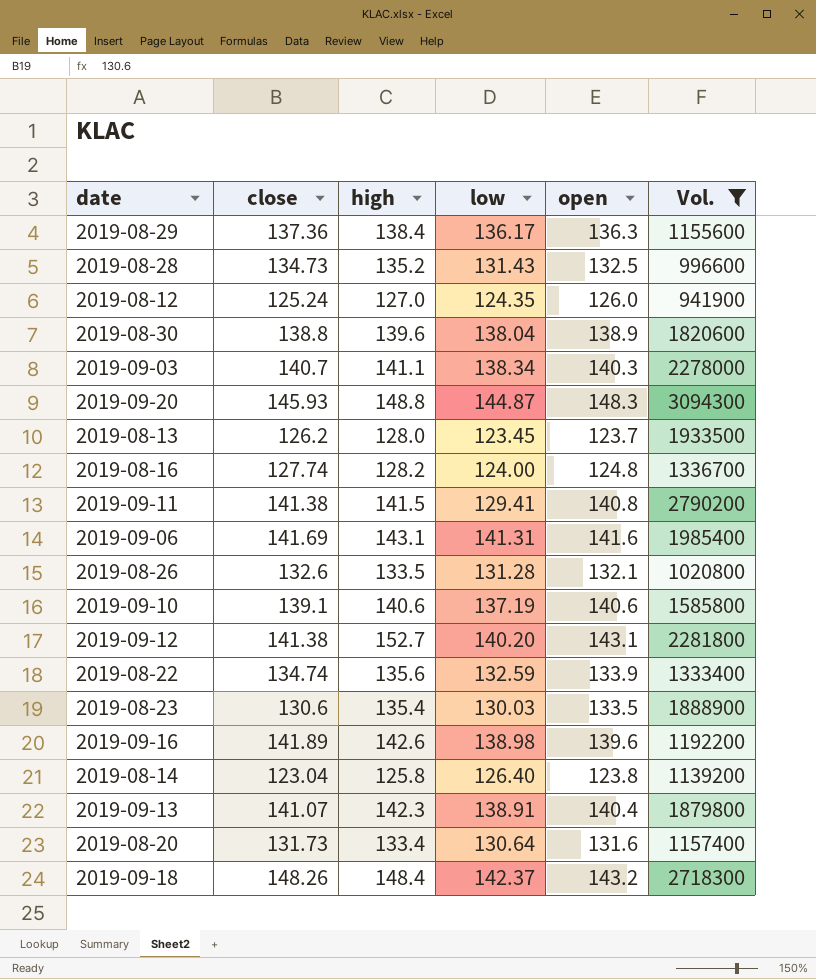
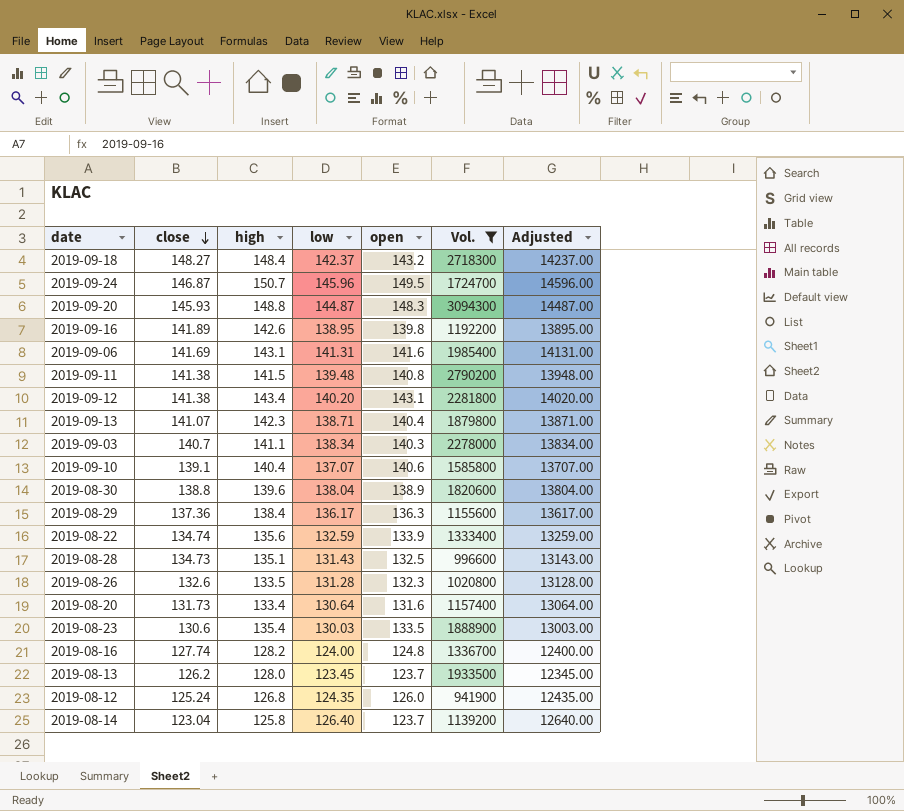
row order: none -> close descending
column Adjusted | formula: none -> [low] * 100
2019-09-18 | close: 148.26 -> 148.27
row 2019-09-24: none -> 146.87 | 150.7 | 145.96 | 149.5 | 1724700 | 14596.00
2019-09-16 | low: 138.98 -> 138.95
2019-09-16 | open: 139.6 -> 139.8
2019-09-11 | low: 129.41 -> 139.48
2019-09-12 | high: 152.7 -> 143.4
2019-09-13 | low: 138.91 -> 138.71
2019-09-10 | high: 140.6 -> 140.4
2019-09-10 | low: 137.19 -> 137.07
2019-08-28 | high: 135.2 -> 135.1
2019-08-26 | open: 132.1 -> 132.3
2019-08-12 | high: 127.0 -> 126.8
2019-08-14 | open: 123.8 -> 123.7

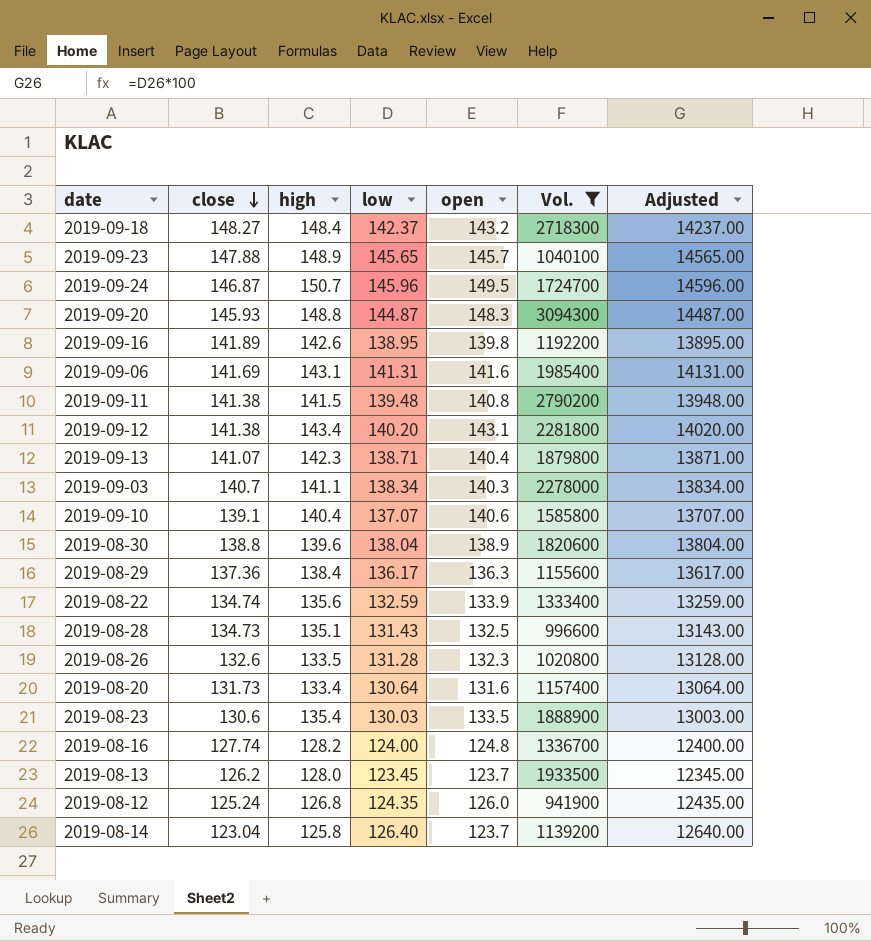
row 2019-09-23: none -> 147.88 | 148.9 | 145.65 | 145.7 | 1040100 | 14565.00

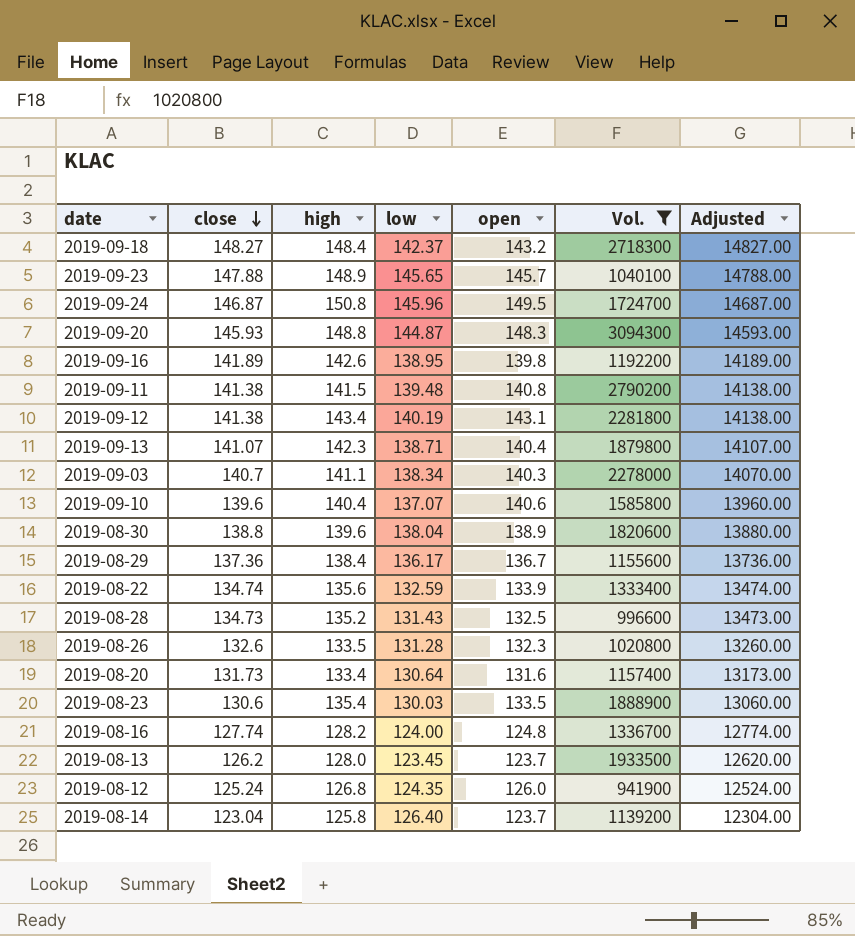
column Adjusted | formula: [low] * 100 -> [close] * 100
row 2019-09-06: 141.69 | 143.1 | 141.31 | 141.6 | 1985400 | 14131.00 -> none
2019-09-24 | high: 150.7 -> 150.8
2019-09-12 | low: 140.20 -> 140.19
2019-09-10 | close: 139.1 -> 139.6
2019-08-29 | open: 136.3 -> 136.7
2019-08-28 | high: 135.1 -> 135.2

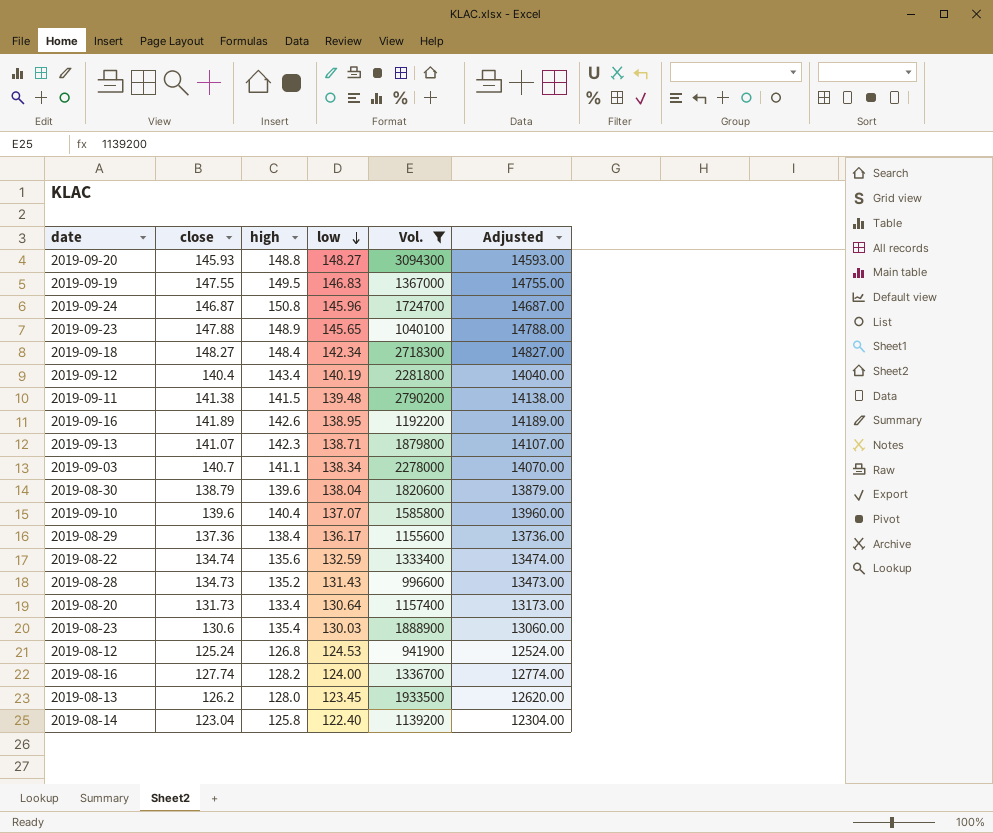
row order: close descending -> low descending
column open | position: 5 -> none
row 2019-08-26: 132.6 | 133.5 | 131.28 | 132.3 | 1020800 | 13260.00 -> none
2019-09-20 | low: 144.87 -> 148.27
row 2019-09-19: none -> 147.55 | 149.5 | 146.83 | 1367000 | 14755.00
2019-09-18 | low: 142.37 -> 142.34
2019-09-12 | close: 141.38 -> 140.4
2019-09-12 | Adjusted: 14138.00 -> 14040.00
2019-08-30 | close: 138.8 -> 138.79
2019-08-30 | Adjusted: 13880.00 -> 13879.00
2019-08-12 | low: 124.35 -> 124.53
2019-08-14 | low: 126.40 -> 122.40

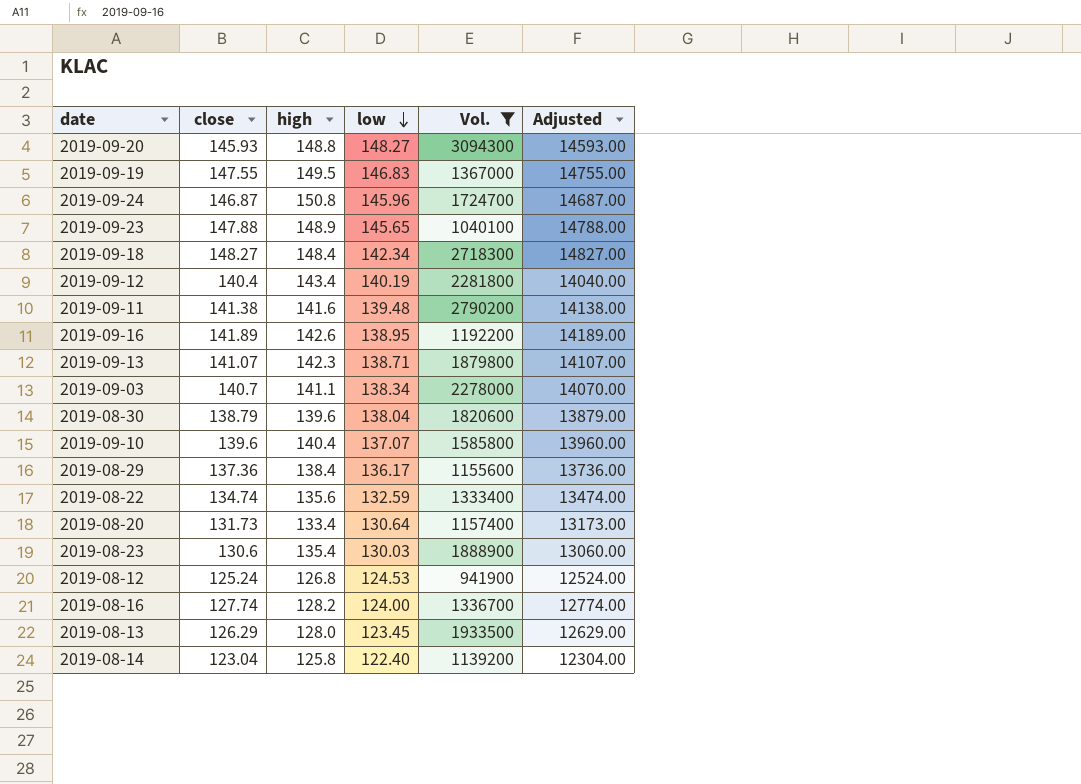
row 2019-08-28: 134.73 | 135.2 | 131.43 | 996600 | 13473.00 -> none
2019-09-11 | high: 141.5 -> 141.6
2019-08-13 | close: 126.2 -> 126.29
2019-08-13 | Adjusted: 12620.00 -> 12629.00

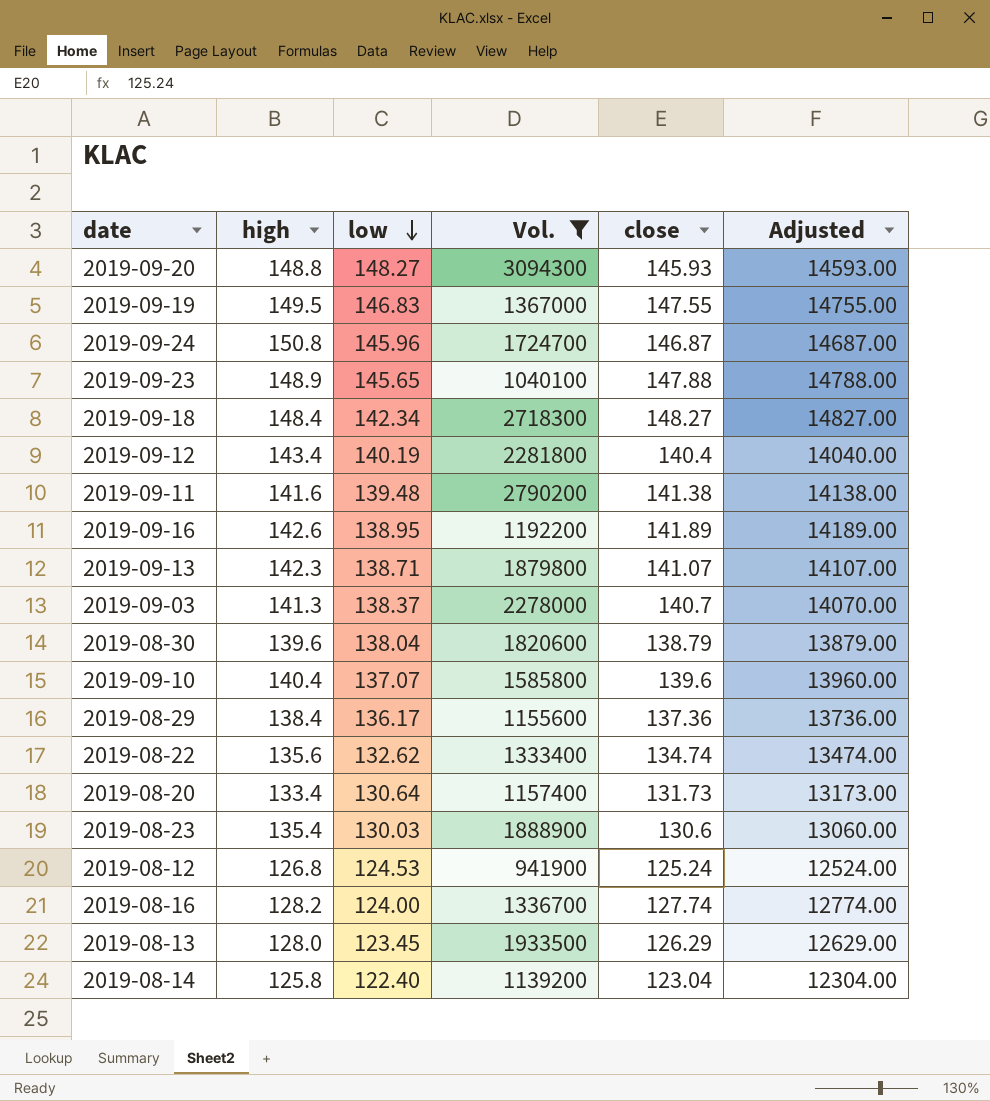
column close | position: 2 -> 5
2019-09-03 | high: 141.1 -> 141.3
2019-09-03 | low: 138.34 -> 138.37
2019-08-22 | low: 132.59 -> 132.62

